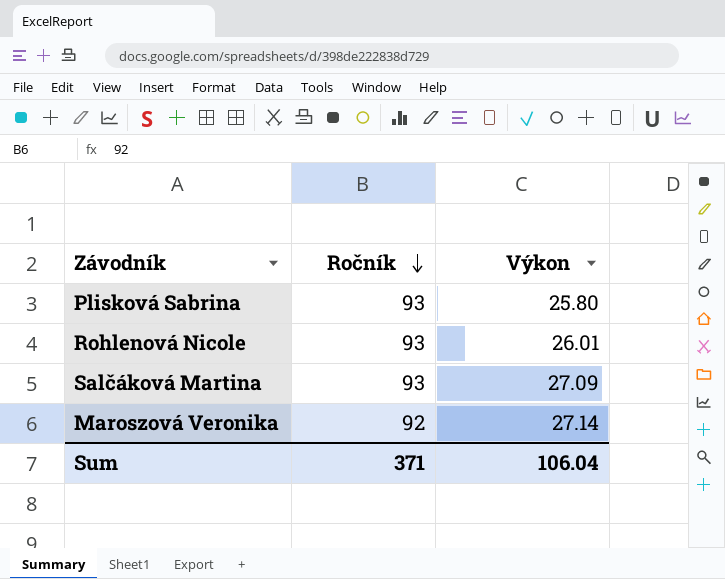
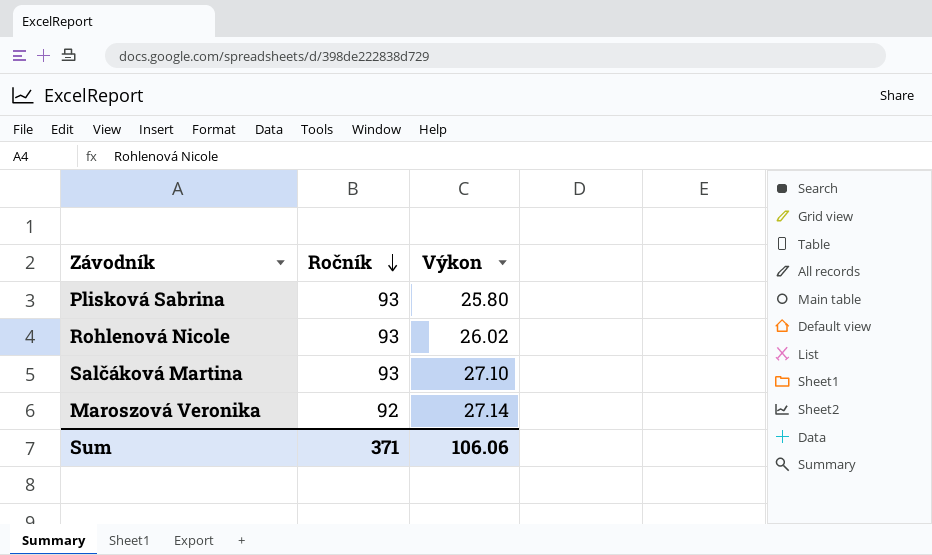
Rohlenová Nicole | Výkon: 26.01 -> 26.02
Salčáková Martina | Výkon: 27.09 -> 27.10
Sum | Výkon: 106.04 -> 106.06

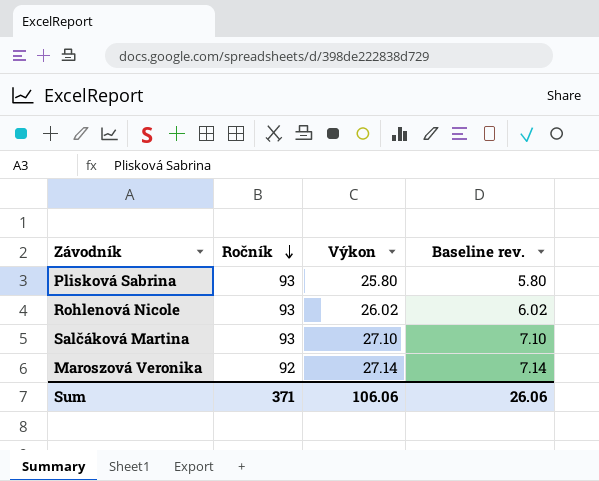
column Baseline rev. | formula: none -> [Výkon] - 20

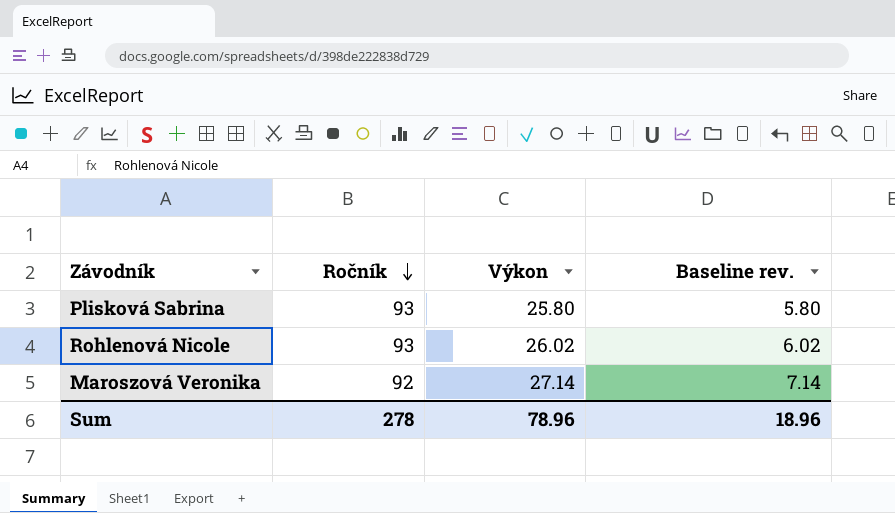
row Salčáková Martina: 93 | 27.10 | 7.10 -> none
Sum | Ročník: 371 -> 278
Sum | Výkon: 106.06 -> 78.96
Sum | Baseline rev.: 26.06 -> 18.96

